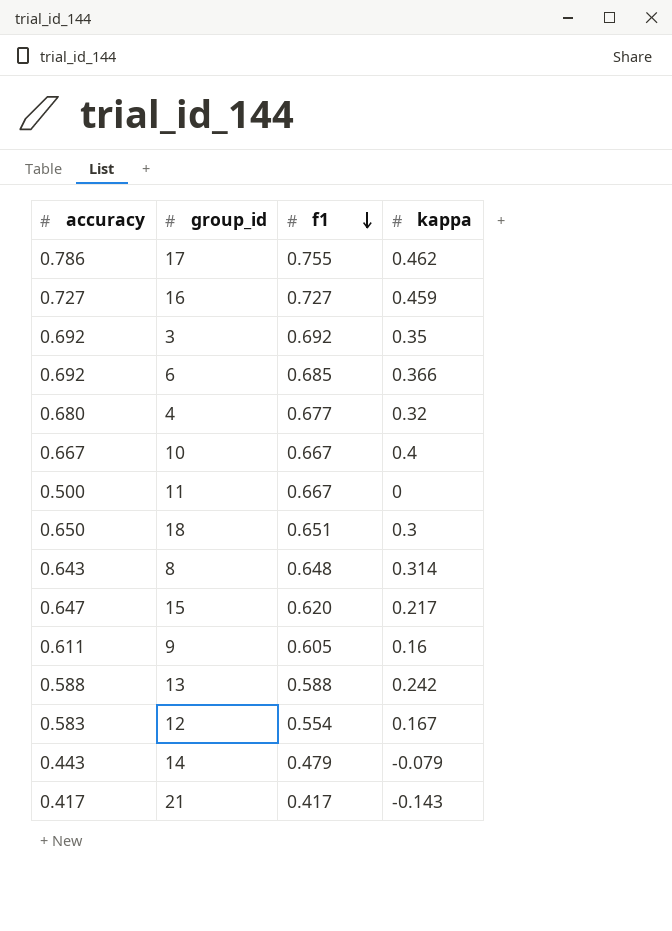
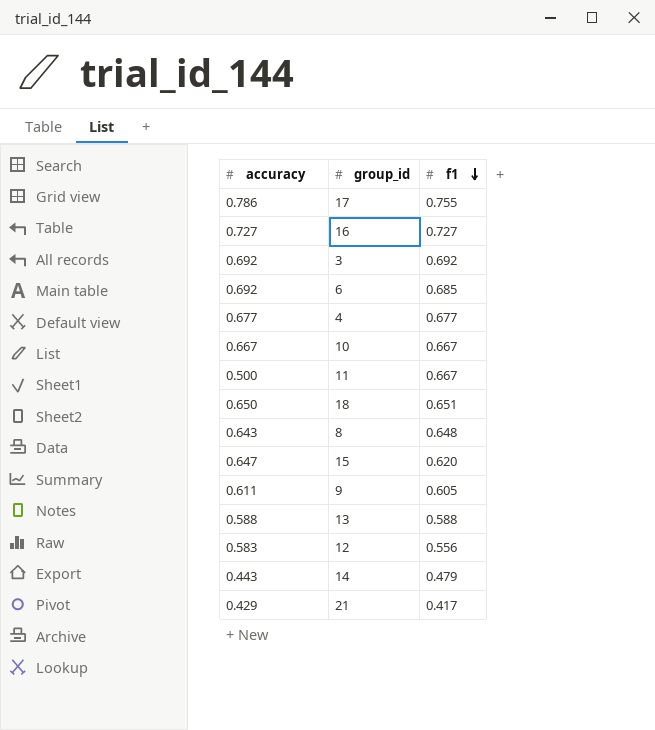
column kappa | position: 4 -> none
4 | accuracy: 0.680 -> 0.677
12 | f1: 0.554 -> 0.556
21 | accuracy: 0.417 -> 0.429

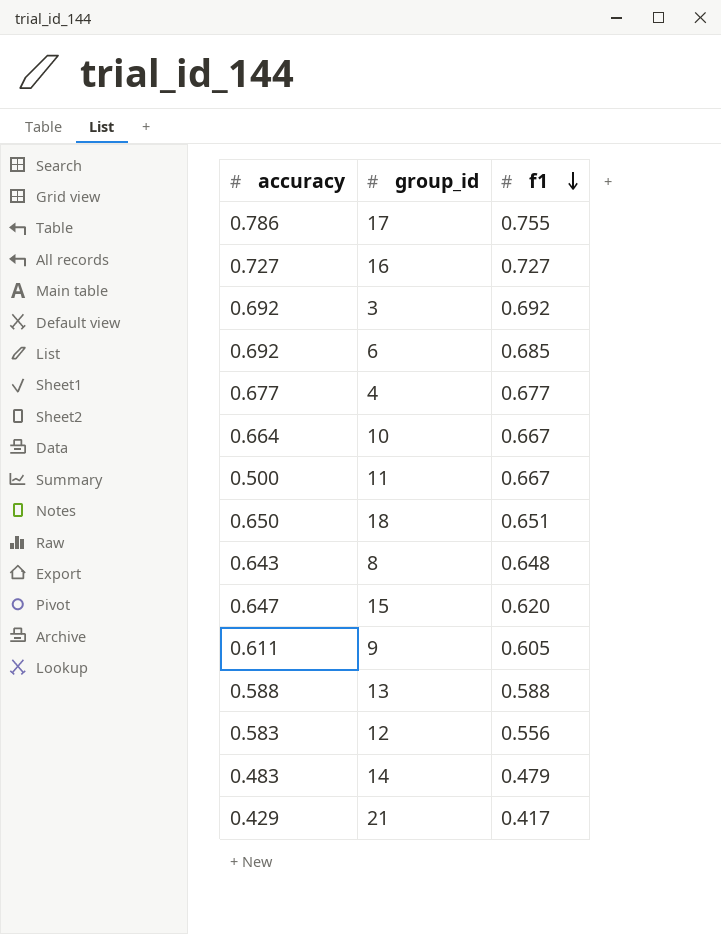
10 | accuracy: 0.667 -> 0.664
14 | accuracy: 0.443 -> 0.483

